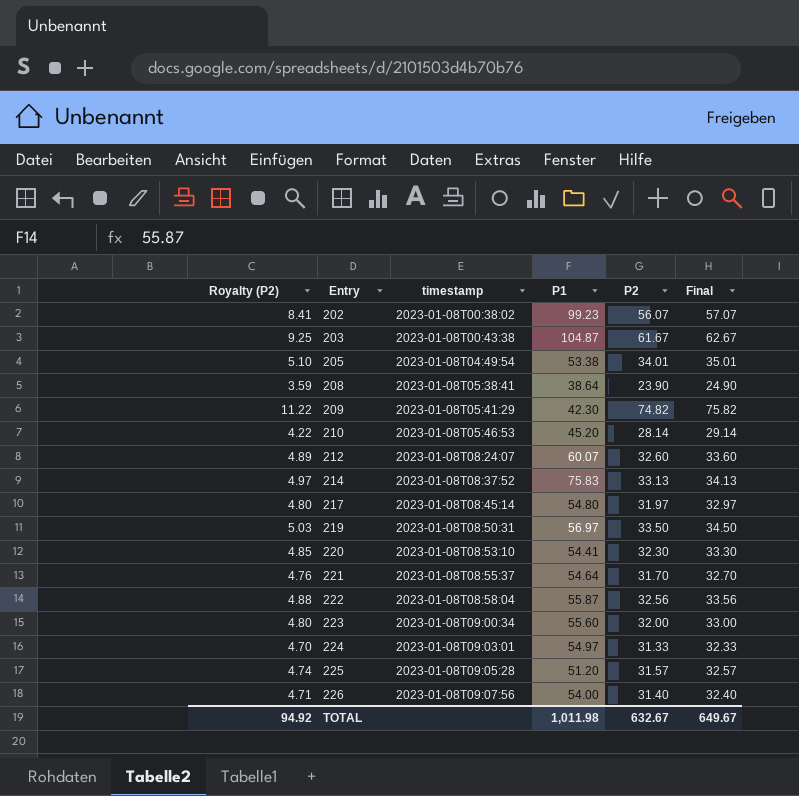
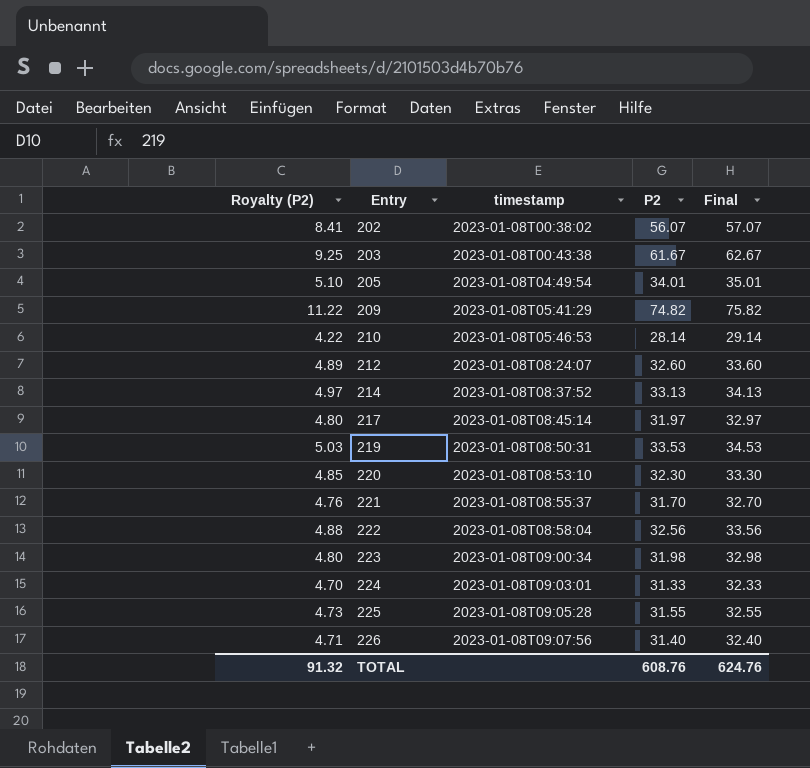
column P1 | position: 4 -> none
row 208: 3.59 | 2023-01-08T05:38:41 | 38.64 | 23.90 | 24.90 -> none
219 | P2: 33.50 -> 33.53
219 | Final: 34.50 -> 34.53
223 | P2: 32.00 -> 31.98
223 | Final: 33.00 -> 32.98
225 | Royalty (P2): 4.74 -> 4.73
225 | P2: 31.57 -> 31.55
225 | Final: 32.57 -> 32.55
TOTAL | Royalty (P2): 94.92 -> 91.32
TOTAL | P2: 632.67 -> 608.76
TOTAL | Final: 649.67 -> 624.76

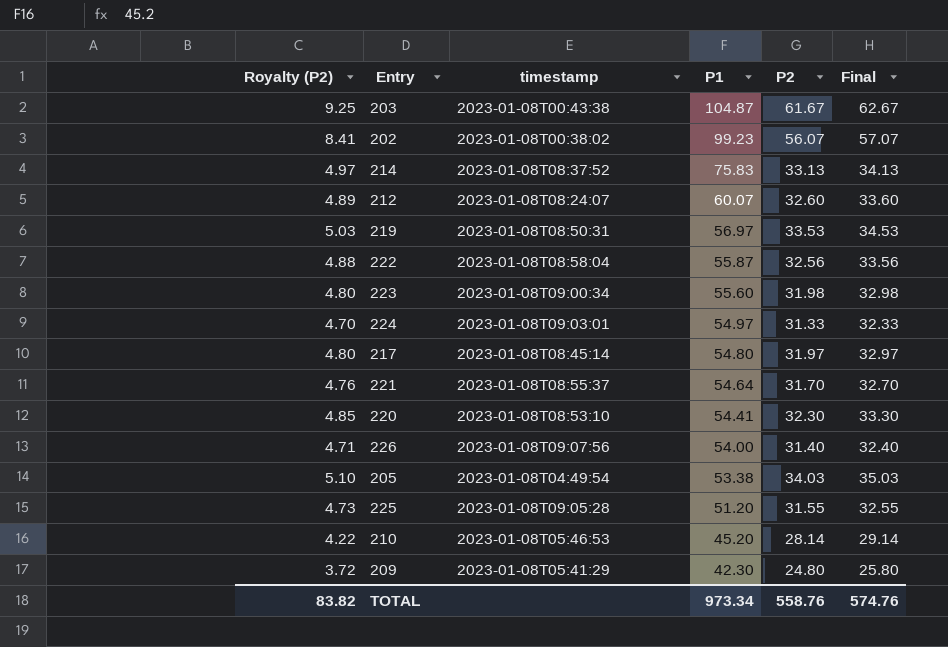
row order: Entry ascending -> P1 descending
column P1 | position: none -> 4
205 | P2: 34.01 -> 34.03
205 | Final: 35.01 -> 35.03
209 | Royalty (P2): 11.22 -> 3.72
209 | P2: 74.82 -> 24.80
209 | Final: 75.82 -> 25.80
TOTAL | Royalty (P2): 91.32 -> 83.82
TOTAL | P2: 608.76 -> 558.76
TOTAL | Final: 624.76 -> 574.76

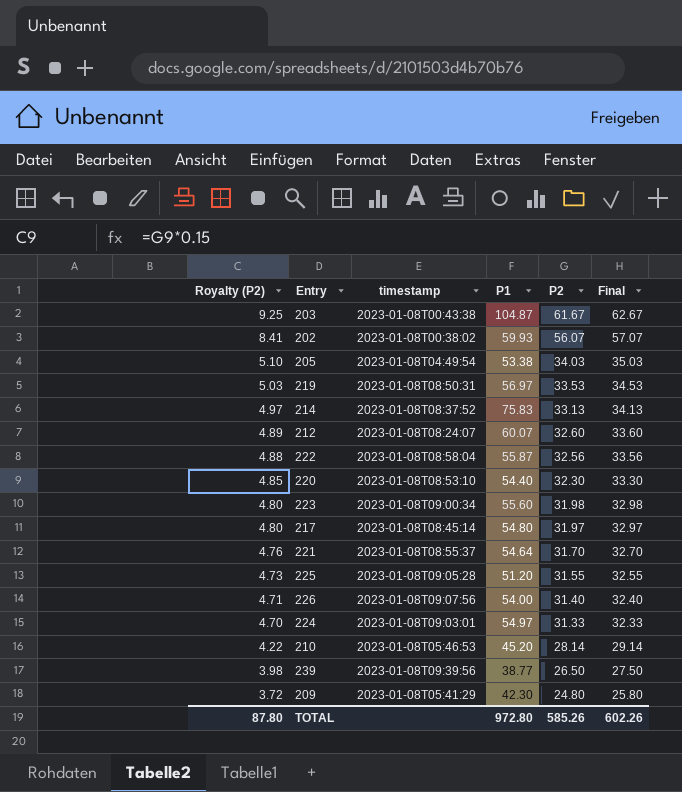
row order: P1 descending -> Royalty (P2) descending
202 | P1: 99.23 -> 59.93
220 | P1: 54.41 -> 54.40
row 239: none -> 3.98 | 2023-01-08T09:39:56 | 38.77 | 26.50 | 27.50
TOTAL | Royalty (P2): 83.82 -> 87.80
TOTAL | P1: 973.34 -> 972.80
TOTAL | P2: 558.76 -> 585.26
TOTAL | Final: 574.76 -> 602.26

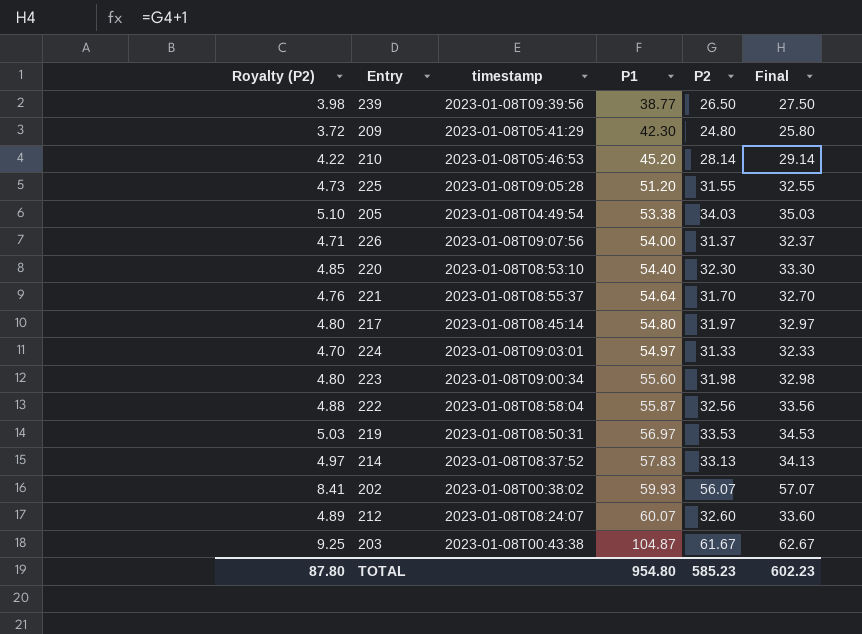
row order: Royalty (P2) descending -> P1 ascending
226 | P2: 31.40 -> 31.37
226 | Final: 32.40 -> 32.37
214 | P1: 75.83 -> 57.83
TOTAL | P1: 972.80 -> 954.80
TOTAL | P2: 585.26 -> 585.23
TOTAL | Final: 602.26 -> 602.23

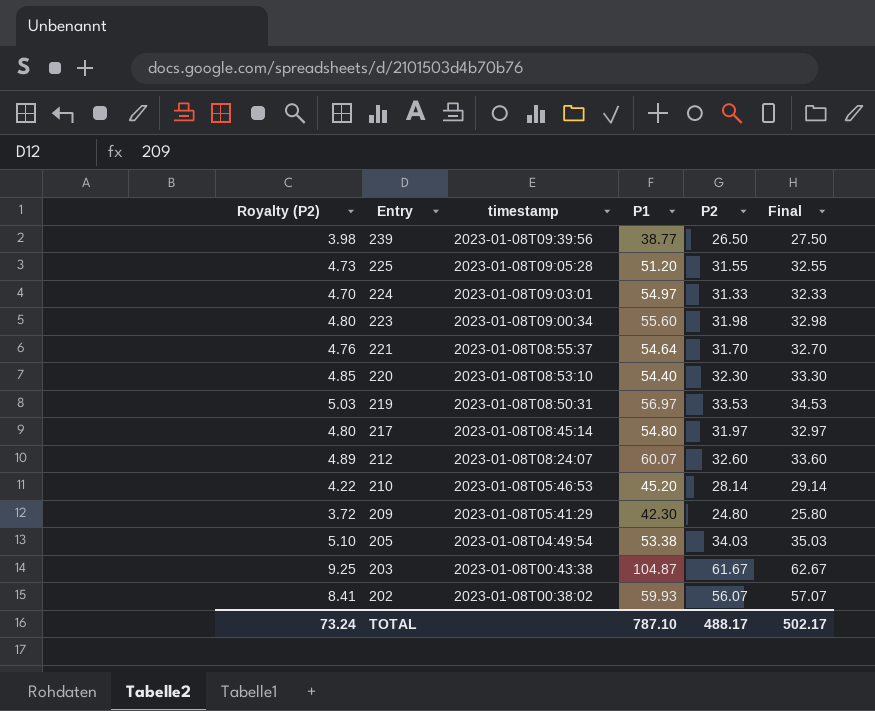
row order: P1 ascending -> Entry descending
row 226: 4.71 | 2023-01-08T09:07:56 | 54.00 | 31.37 | 32.37 -> none
row 222: 4.88 | 2023-01-08T08:58:04 | 55.87 | 32.56 | 33.56 -> none
row 214: 4.97 | 2023-01-08T08:37:52 | 57.83 | 33.13 | 34.13 -> none
TOTAL | Royalty (P2): 87.80 -> 73.24
TOTAL | P1: 954.80 -> 787.10
TOTAL | P2: 585.23 -> 488.17
TOTAL | Final: 602.23 -> 502.17

